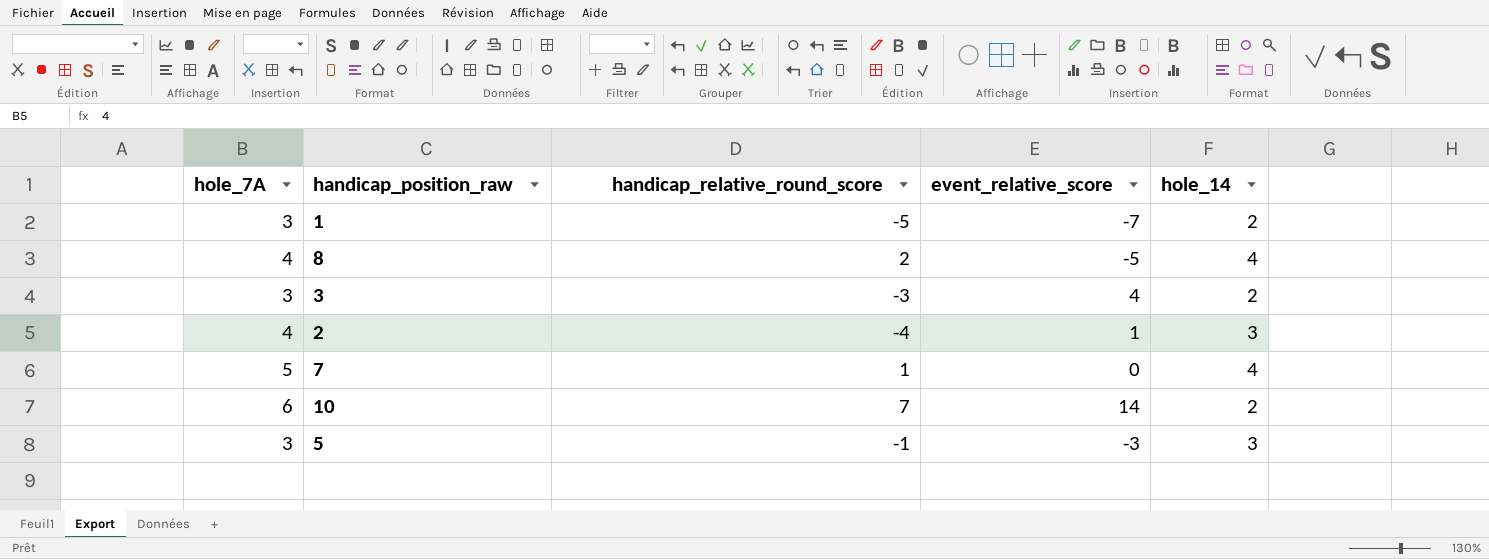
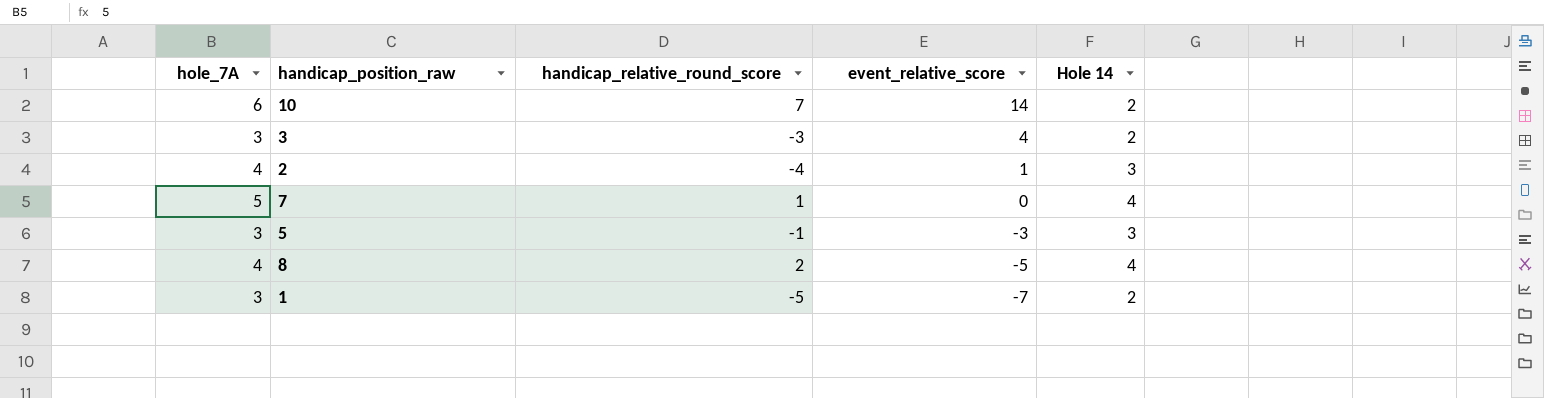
row order: none -> event_relative_score descending
column name: hole_14 -> Hole 14

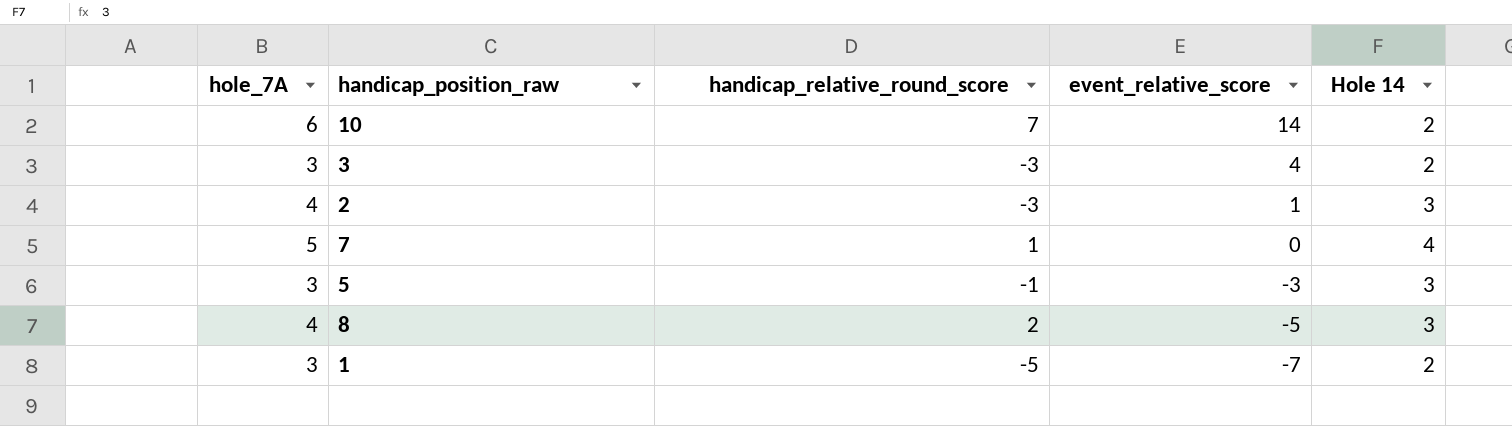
2 | handicap_relative_round_score: -4 -> -3
8 | Hole 14: 4 -> 3

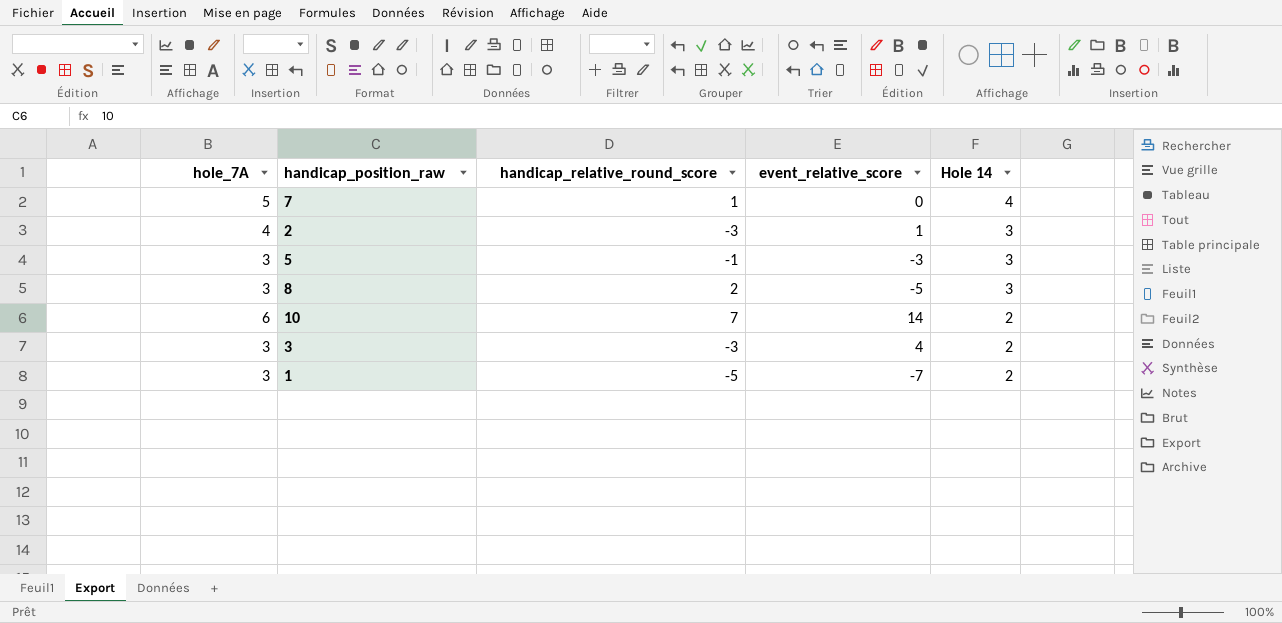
row order: event_relative_score descending -> Hole 14 descending
8 | hole_7A: 4 -> 3

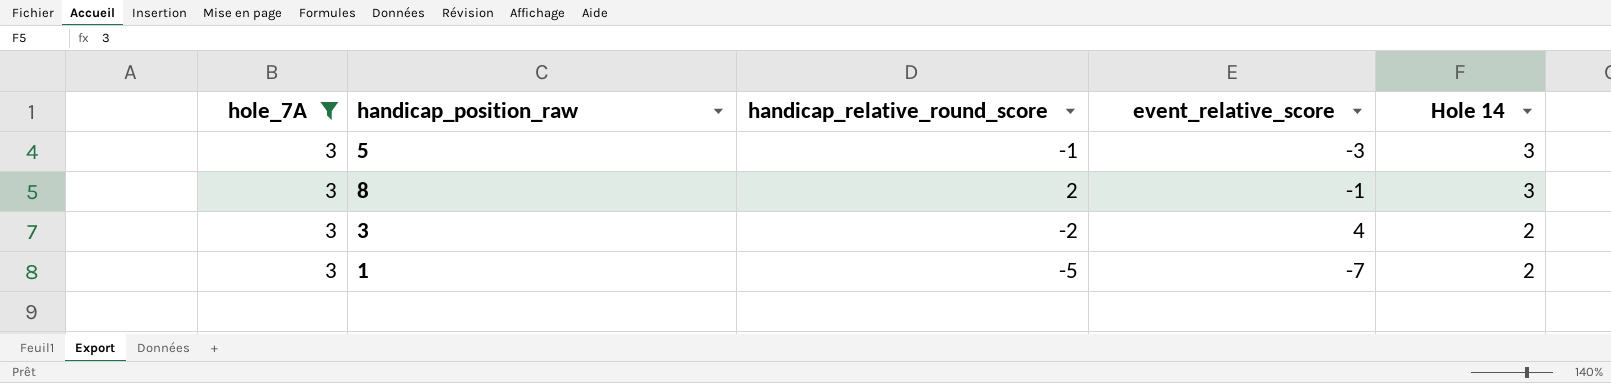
filter: none -> hole_7A = 3
8 | event_relative_score: -5 -> -1
3 | handicap_relative_round_score: -3 -> -2

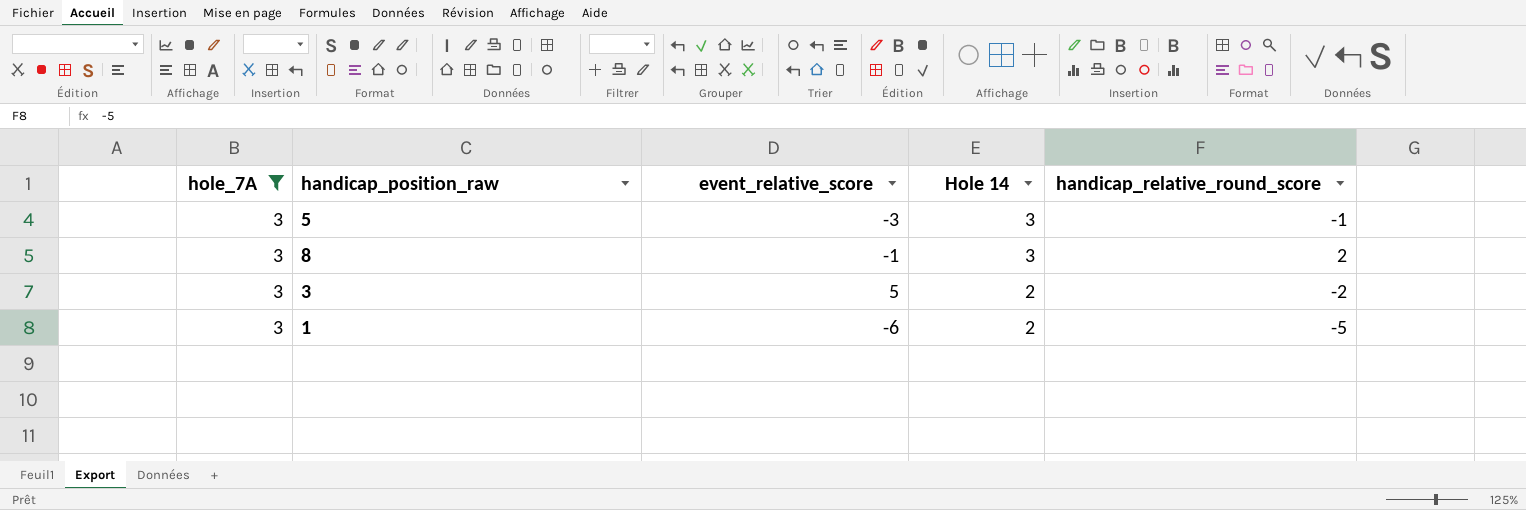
column handicap_relative_round_score | position: 3 -> 5
3 | event_relative_score: 4 -> 5
1 | event_relative_score: -7 -> -6

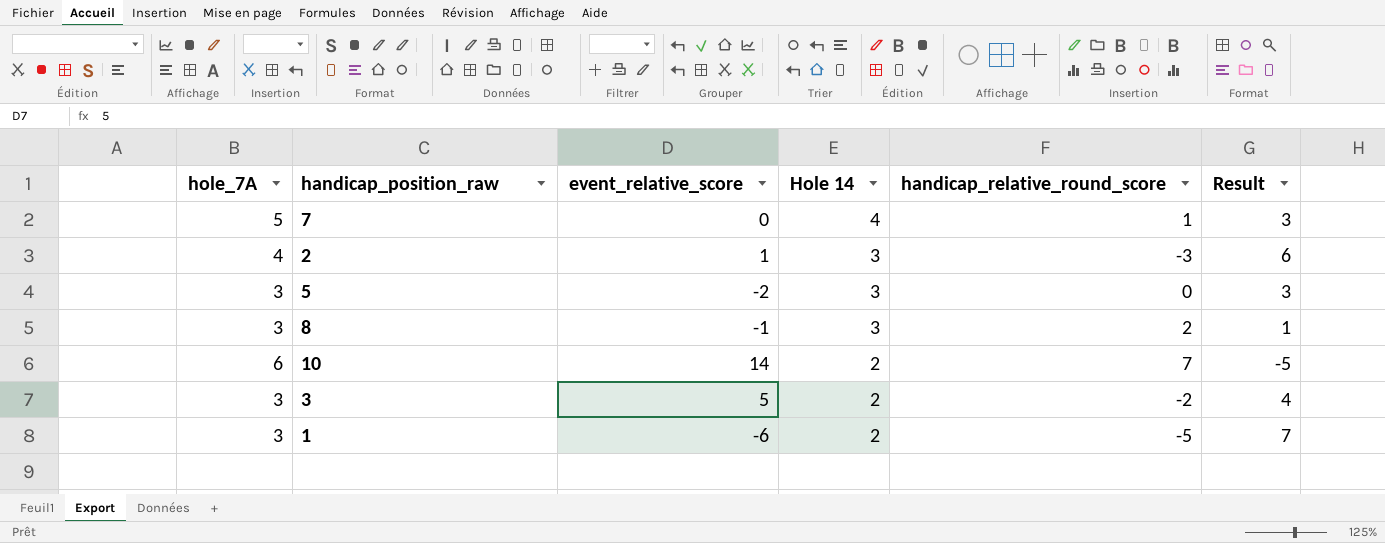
filter: hole_7A = 3 -> none
column Result | formula: none -> [Hole 14] - [handicap_relative_round_score]
5 | event_relative_score: -3 -> -2
5 | handicap_relative_round_score: -1 -> 0

